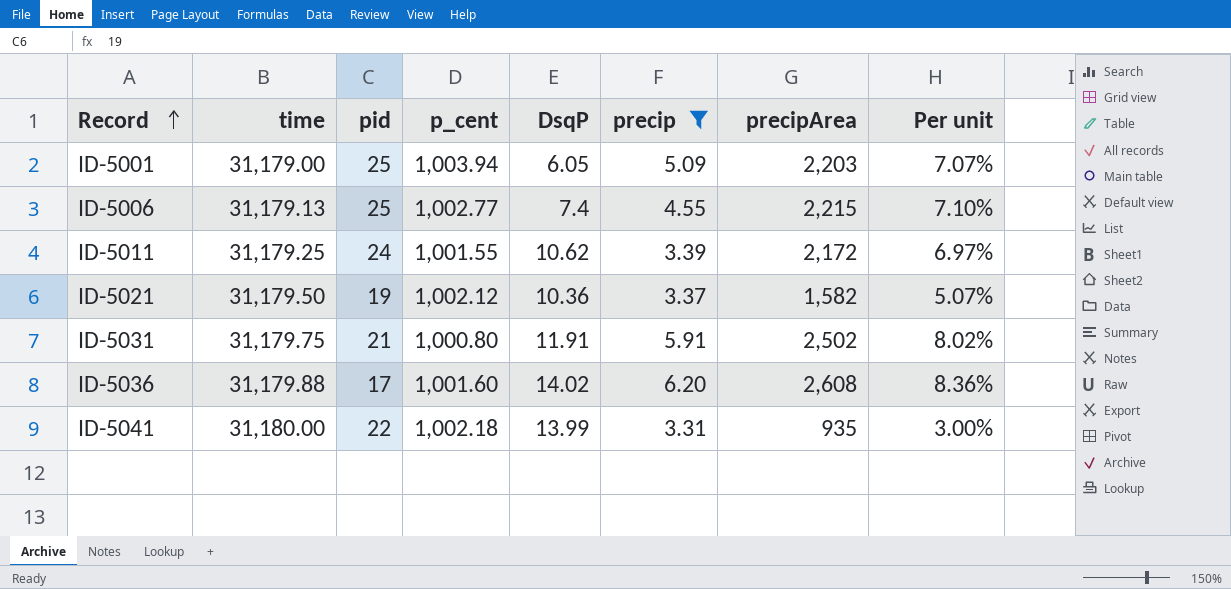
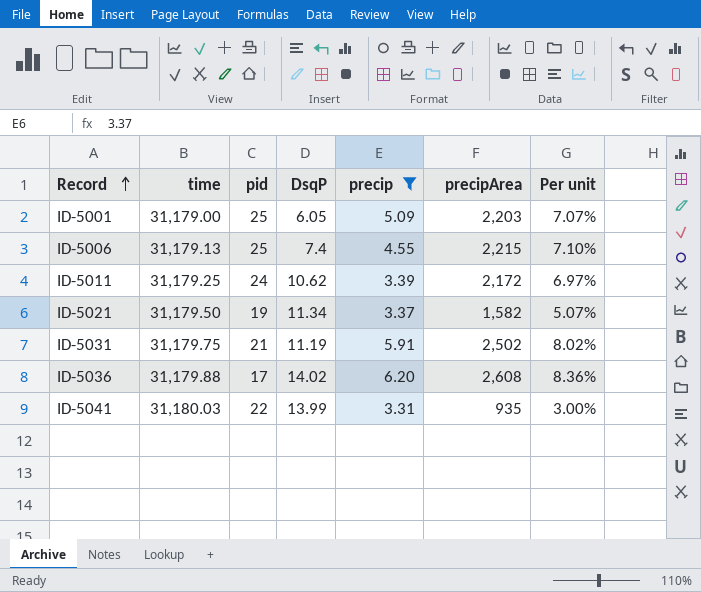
column p_cent | position: 4 -> none
ID-5021 | DsqP: 10.36 -> 11.34
ID-5031 | DsqP: 11.91 -> 11.19
ID-5041 | time: 31,180.00 -> 31,180.03

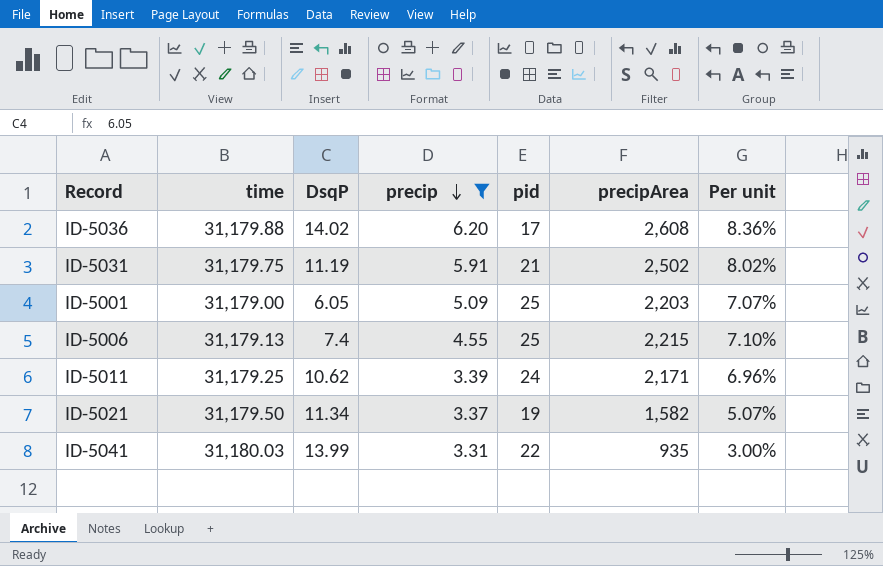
row order: Record ascending -> precip descending
column pid | position: 3 -> 5
ID-5011 | precipArea: 2,172 -> 2,171
ID-5011 | Per unit: 6.97% -> 6.96%

